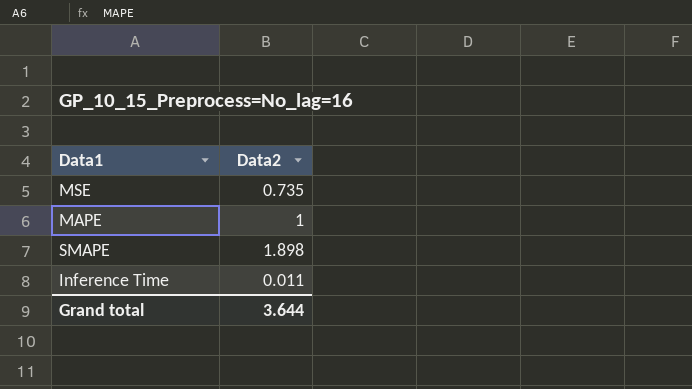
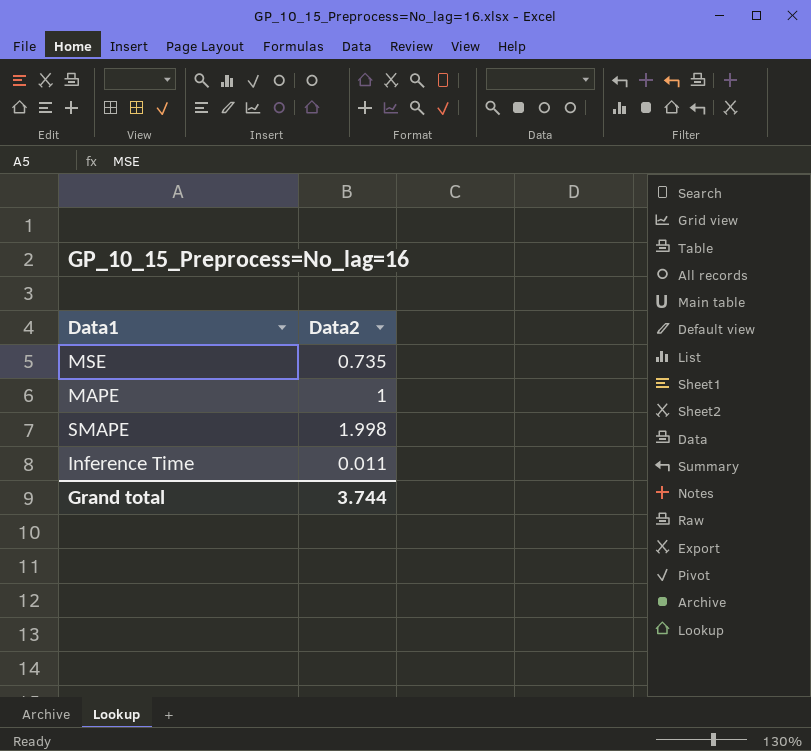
SMAPE | Data2: 1.898 -> 1.998
Grand total | Data2: 3.644 -> 3.744

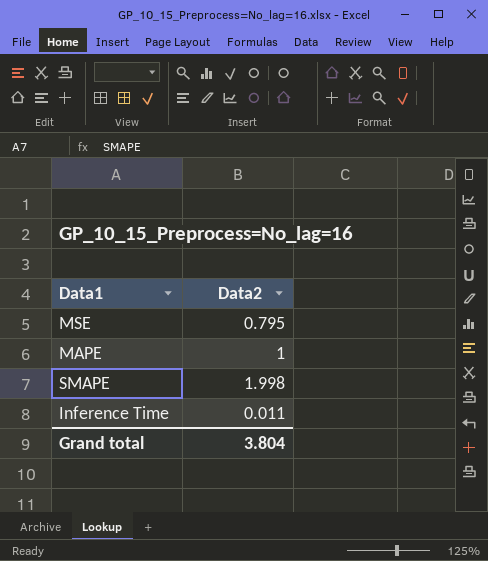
MSE | Data2: 0.735 -> 0.795
Grand total | Data2: 3.744 -> 3.804

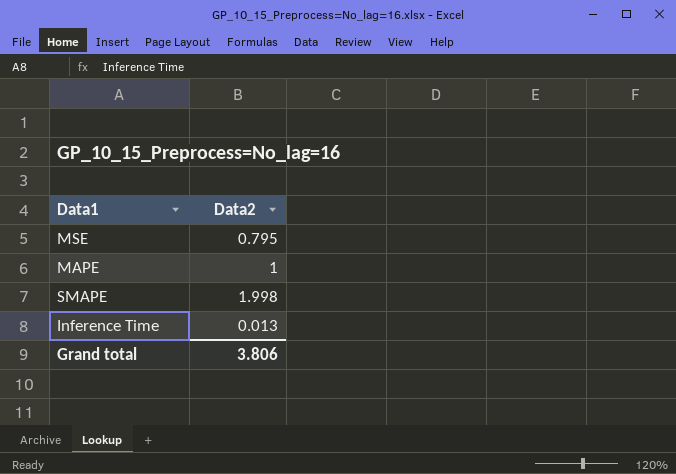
Inference Time | Data2: 0.011 -> 0.013
Grand total | Data2: 3.804 -> 3.806

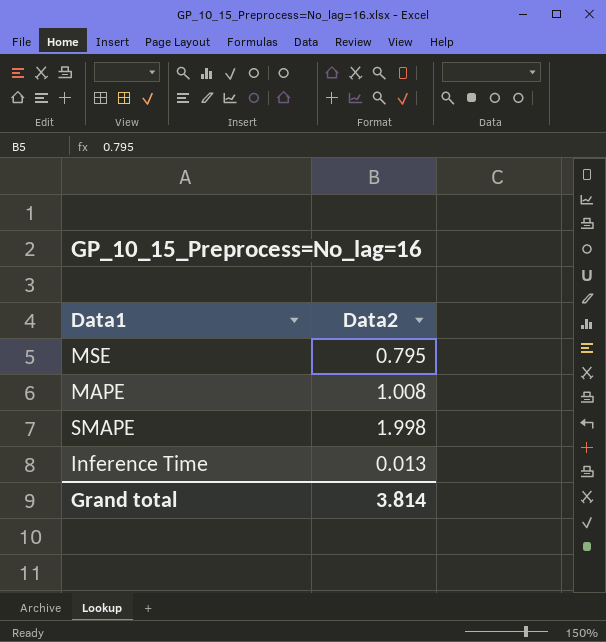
MAPE | Data2: 1 -> 1.008
Grand total | Data2: 3.806 -> 3.814

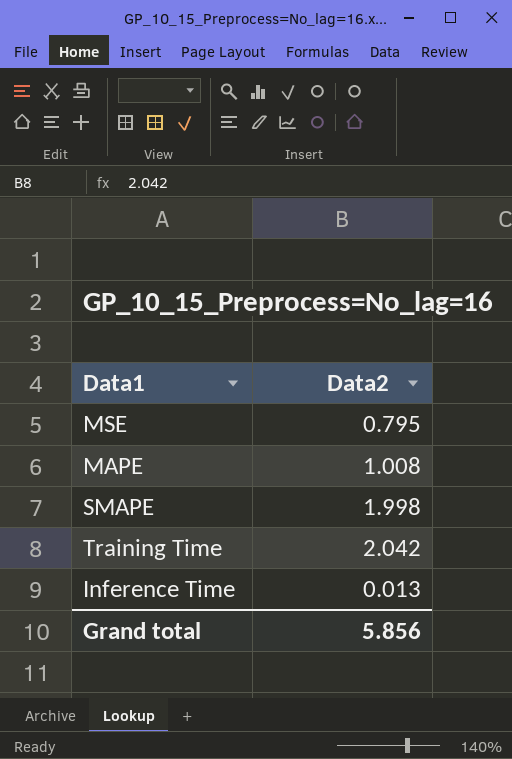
row Training Time: none -> 2.042
Grand total | Data2: 3.814 -> 5.856

